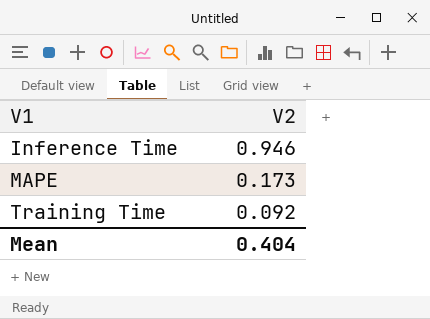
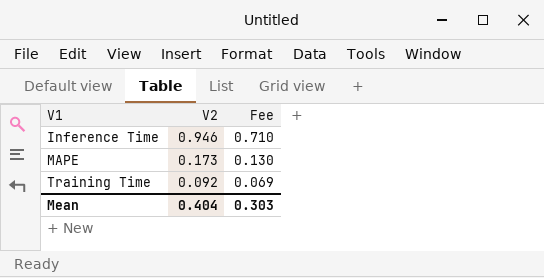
column Fee | formula: none -> [V2] * 0.75

